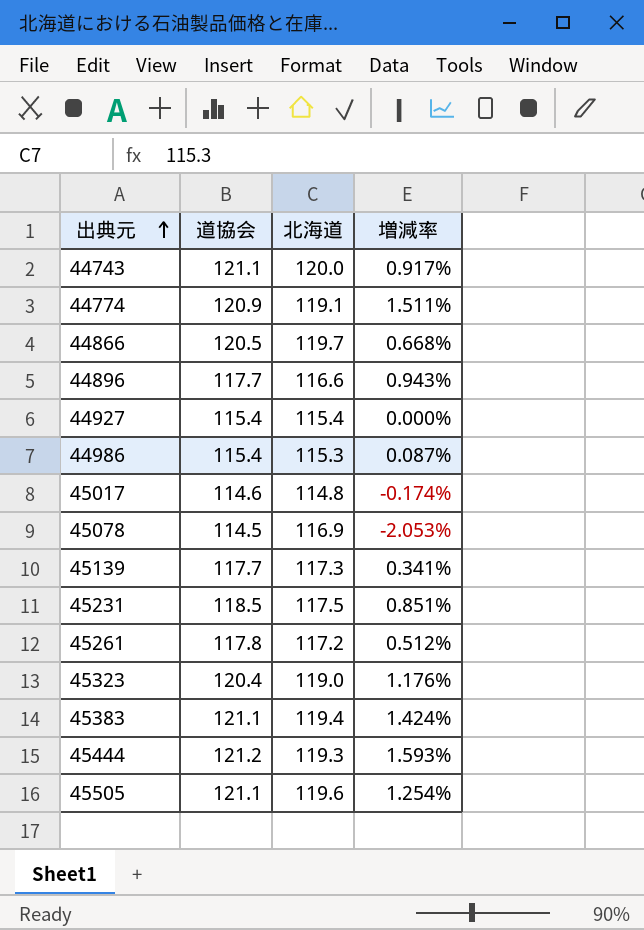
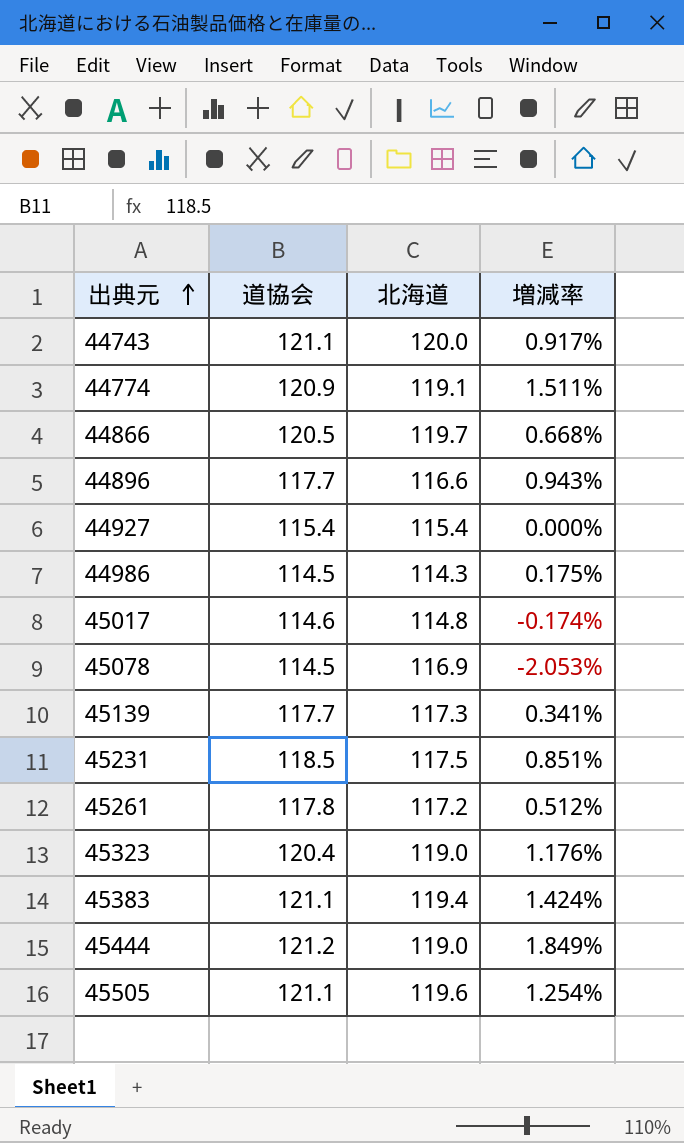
44986 | 道協会: 115.4 -> 114.5
44986 | 北海道: 115.3 -> 114.3
44986 | 増減率: 0.087% -> 0.175%
45444 | 北海道: 119.3 -> 119.0
45444 | 増減率: 1.593% -> 1.849%

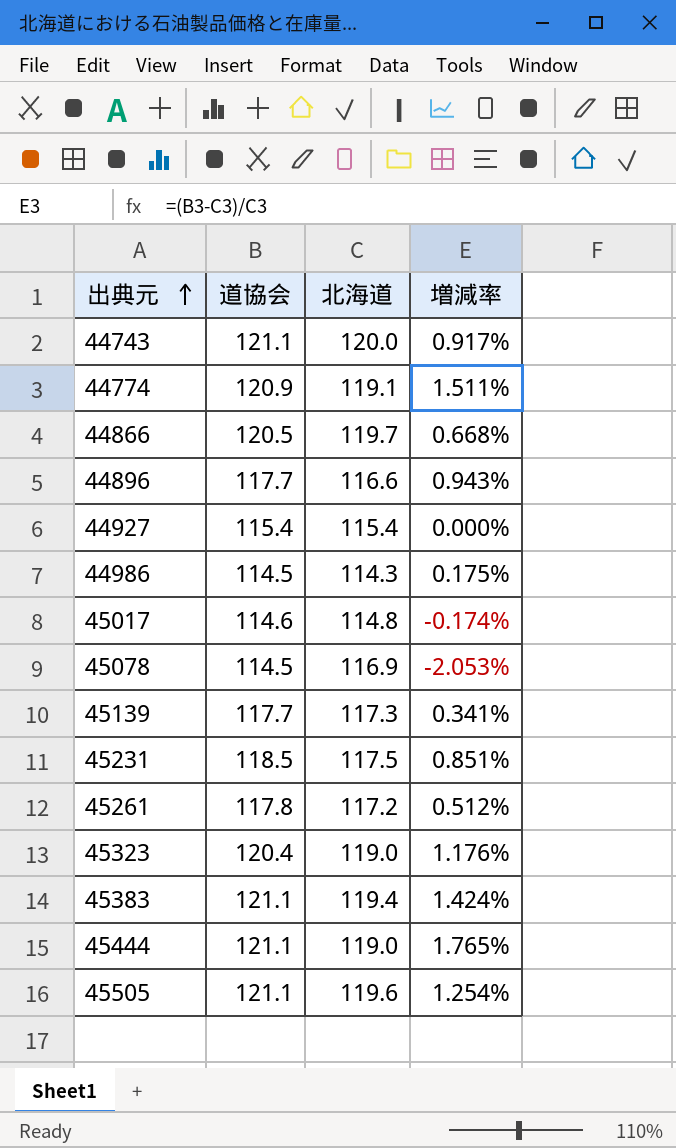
45444 | 道協会: 121.2 -> 121.1
45444 | 増減率: 1.849% -> 1.765%

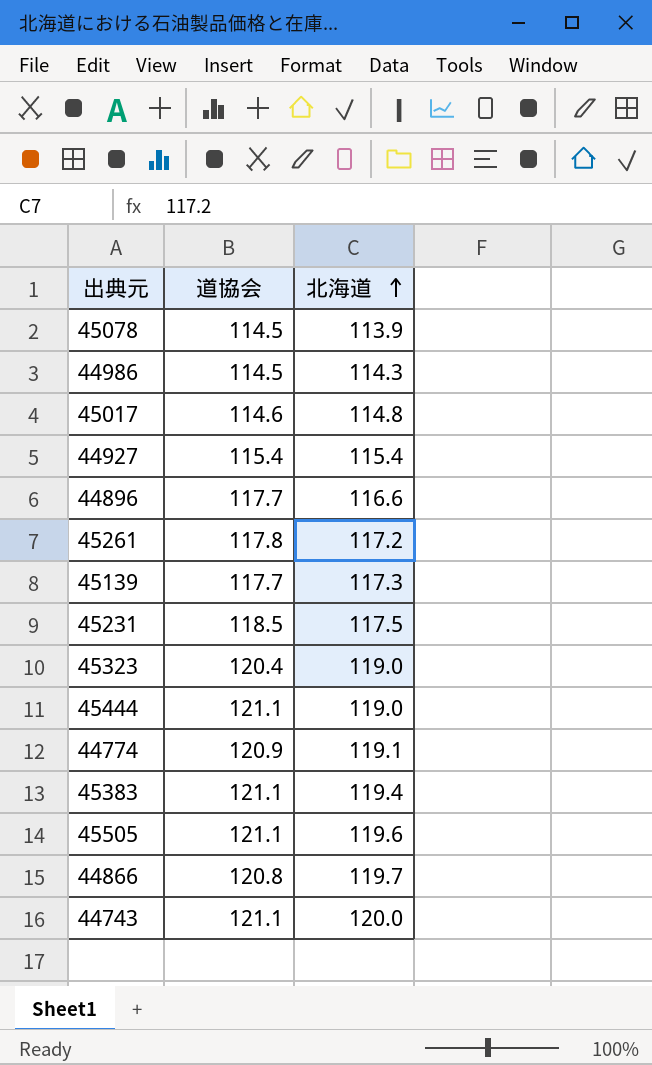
row order: 出典元 ascending -> 北海道 ascending
column 増減率 | formula: ([道協会] - [北海道]) / [北海道] -> none
45078 | 北海道: 116.9 -> 113.9
44866 | 道協会: 120.5 -> 120.8

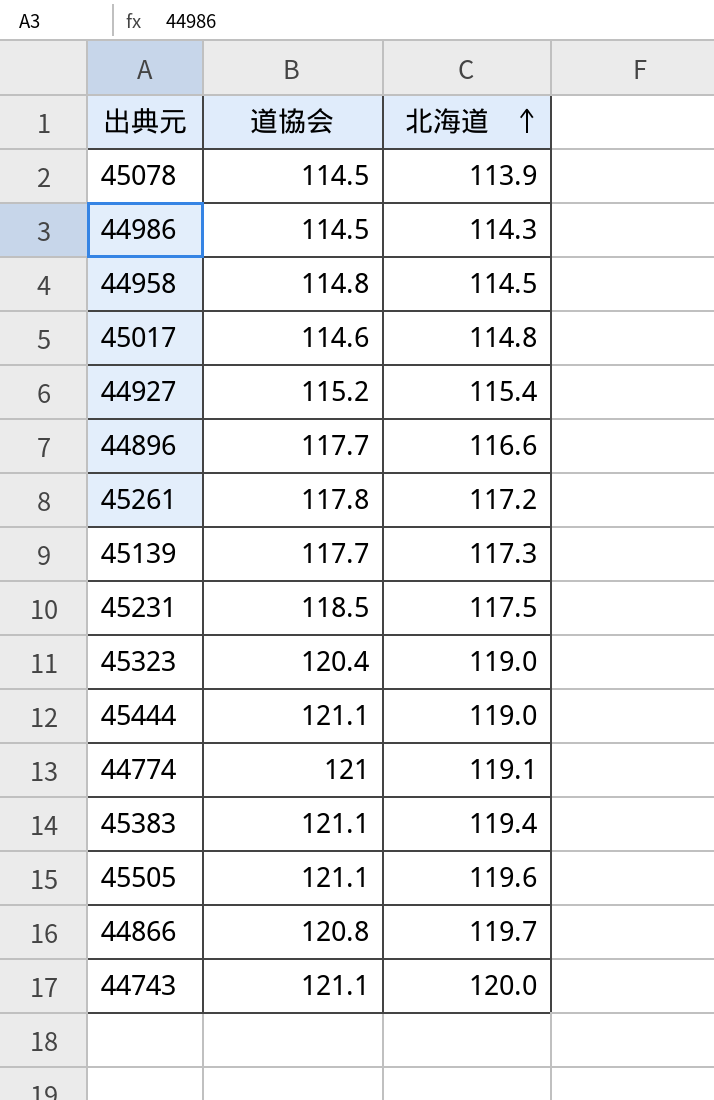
row 44958: none -> 114.8 | 114.5
44927 | 道協会: 115.4 -> 115.2
44774 | 道協会: 120.9 -> 121

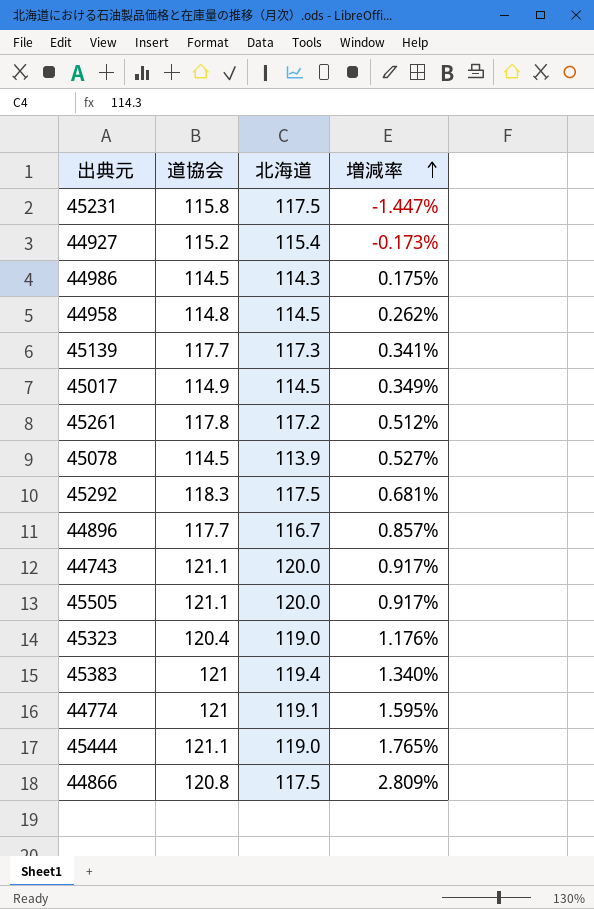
row order: 北海道 ascending -> 増減率 ascending
column 増減率 | formula: none -> ([道協会] - [北海道]) / [北海道]
45231 | 道協会: 118.5 -> 115.8
45017 | 道協会: 114.6 -> 114.9
45017 | 北海道: 114.8 -> 114.5
row 45292: none -> 118.3 | 117.5 | 0.681%
44896 | 北海道: 116.6 -> 116.7
45505 | 北海道: 119.6 -> 120.0
45383 | 道協会: 121.1 -> 121
44866 | 北海道: 119.7 -> 117.5

